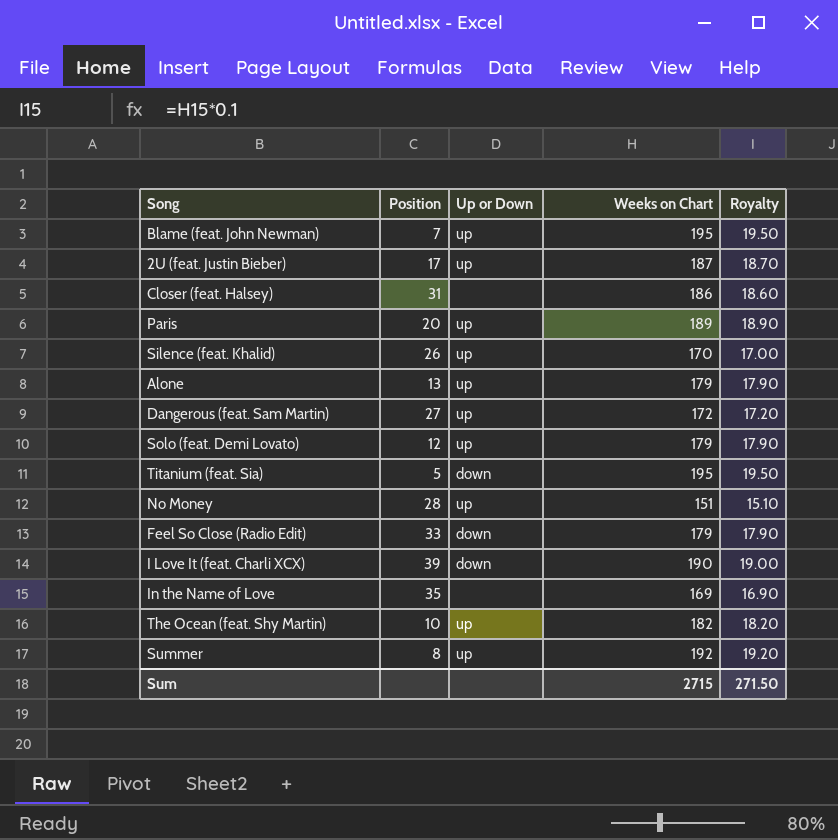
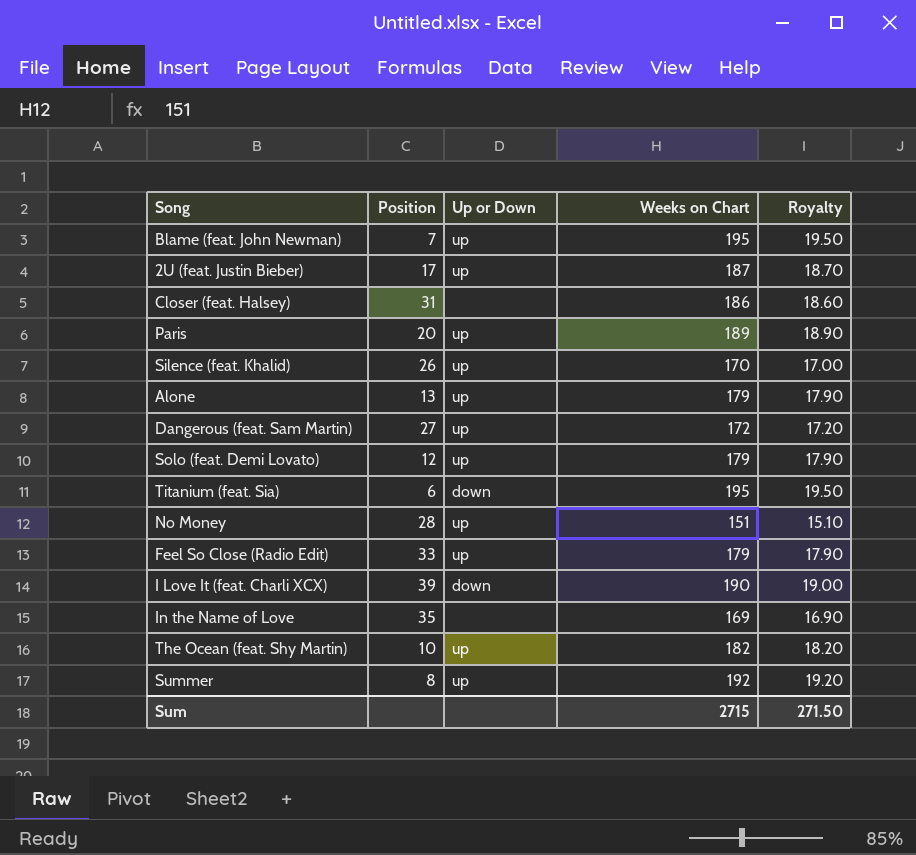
Titanium (feat. Sia) | Position: 5 -> 6
Feel So Close (Radio Edit) | Up or Down: down -> up

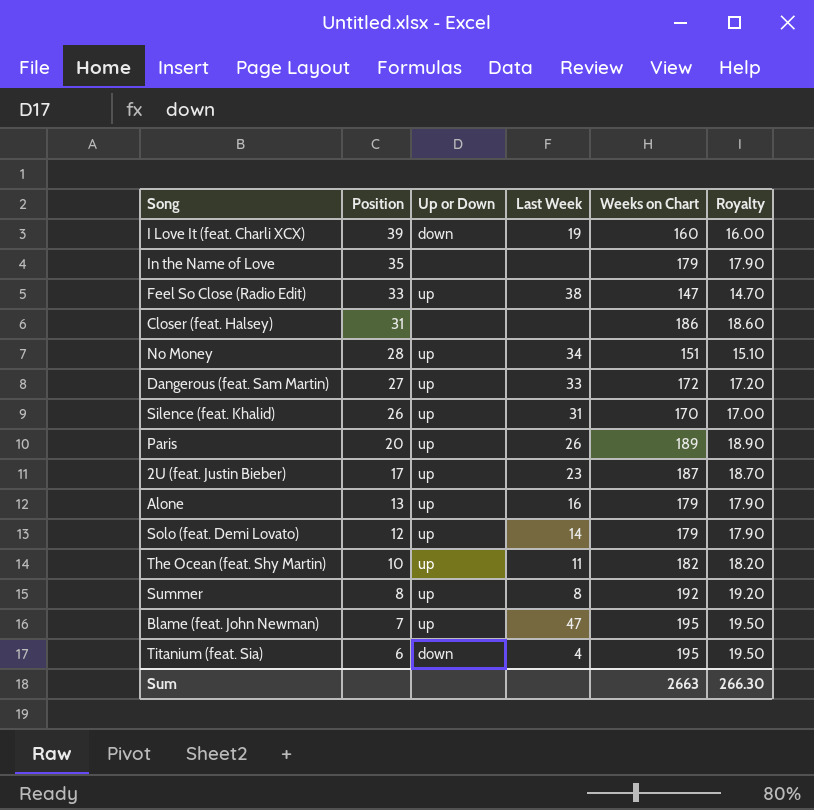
row order: none -> Position descending
column Last Week | position: none -> 4
I Love It (feat. Charli XCX) | Weeks on Chart: 190 -> 160
I Love It (feat. Charli XCX) | Royalty: 19.00 -> 16.00
In the Name of Love | Weeks on Chart: 169 -> 179
In the Name of Love | Royalty: 16.90 -> 17.90
Feel So Close (Radio Edit) | Weeks on Chart: 179 -> 147
Feel So Close (Radio Edit) | Royalty: 17.90 -> 14.70
Sum | Weeks on Chart: 2715 -> 2663
Sum | Royalty: 271.50 -> 266.30

